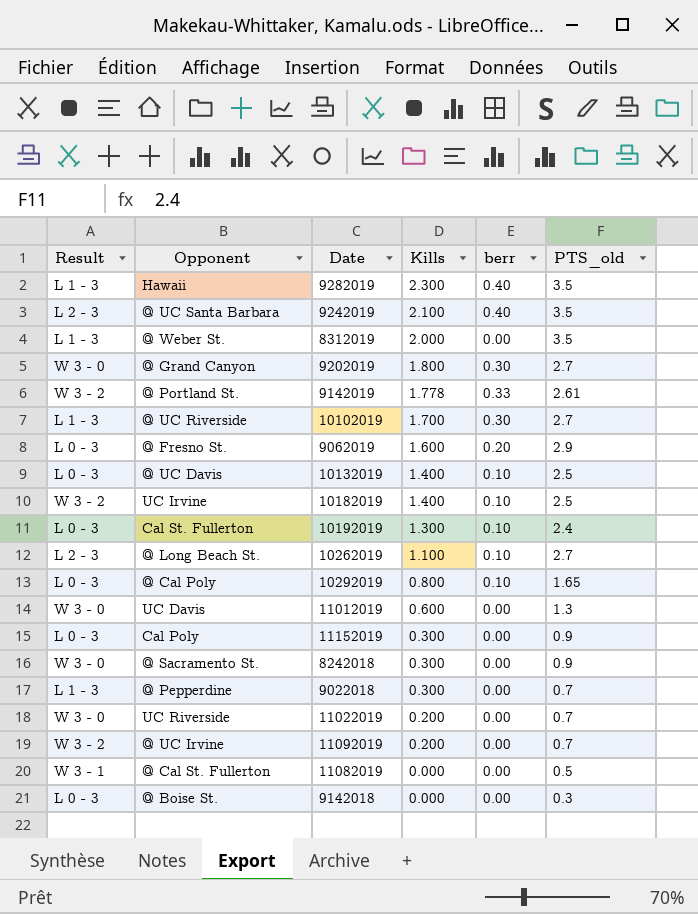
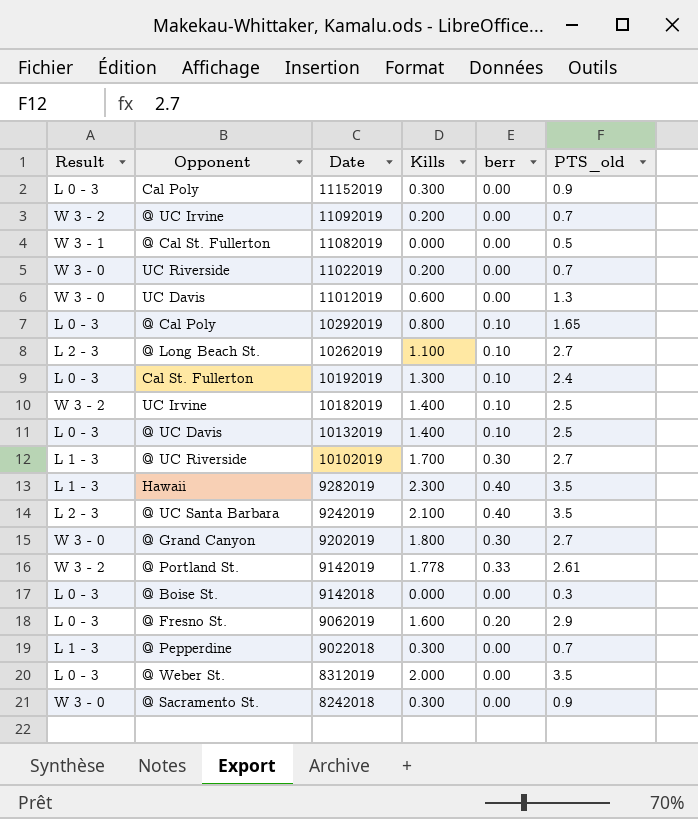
row order: Kills descending -> Date descending
@ Weber St. | Result: L 1 - 3 -> L 0 - 3

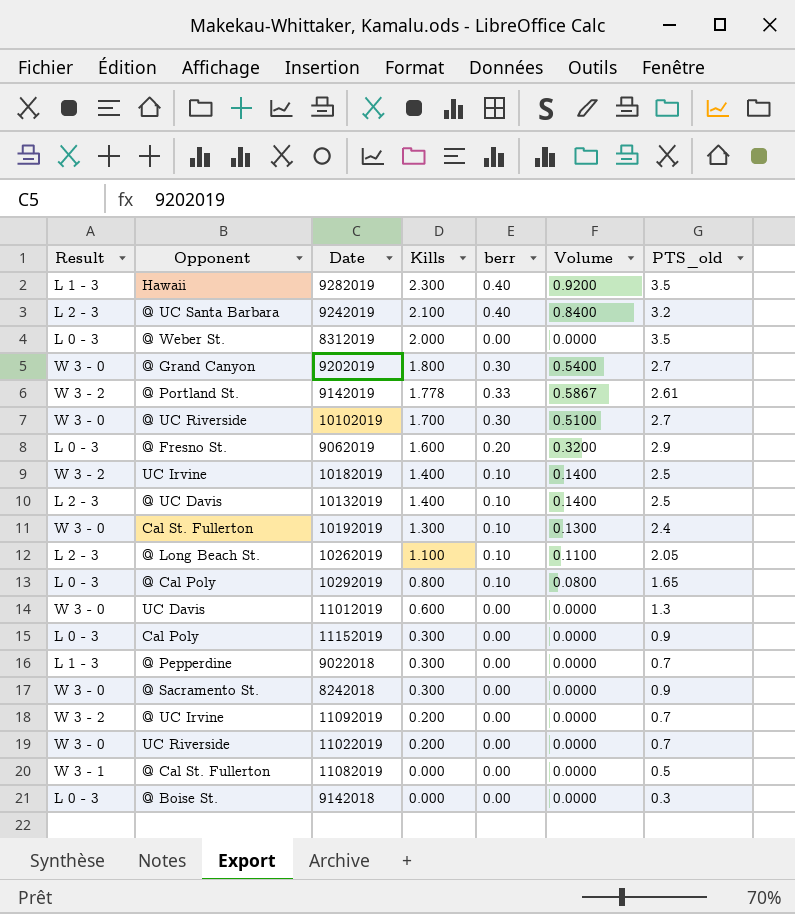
row order: Date descending -> Kills descending
column Volume | formula: none -> [Kills] * [berr]
@ UC Santa Barbara | PTS_old: 3.5 -> 3.2
@ UC Riverside | Result: L 1 - 3 -> W 3 - 0
@ UC Davis | Result: L 0 - 3 -> L 2 - 3
Cal St. Fullerton | Result: L 0 - 3 -> W 3 - 0
@ Long Beach St. | PTS_old: 2.7 -> 2.05

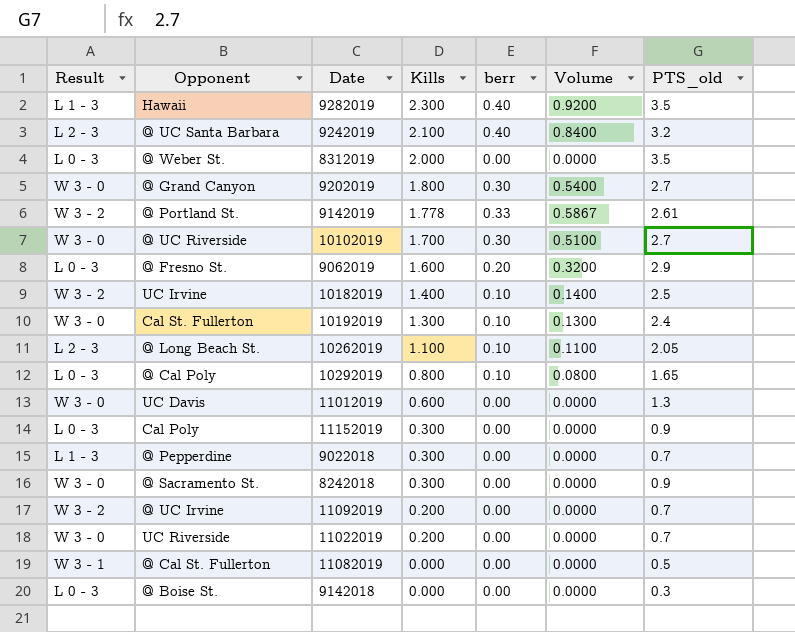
row @ UC Davis: L 2 - 3 | 10132019 | 1.400 | 0.10 | 0.1400 | 2.5 -> none

